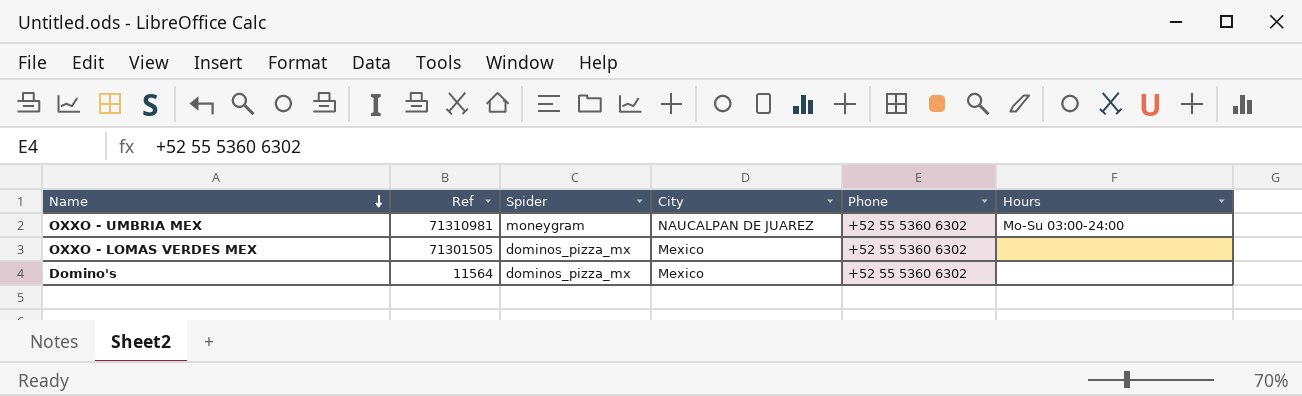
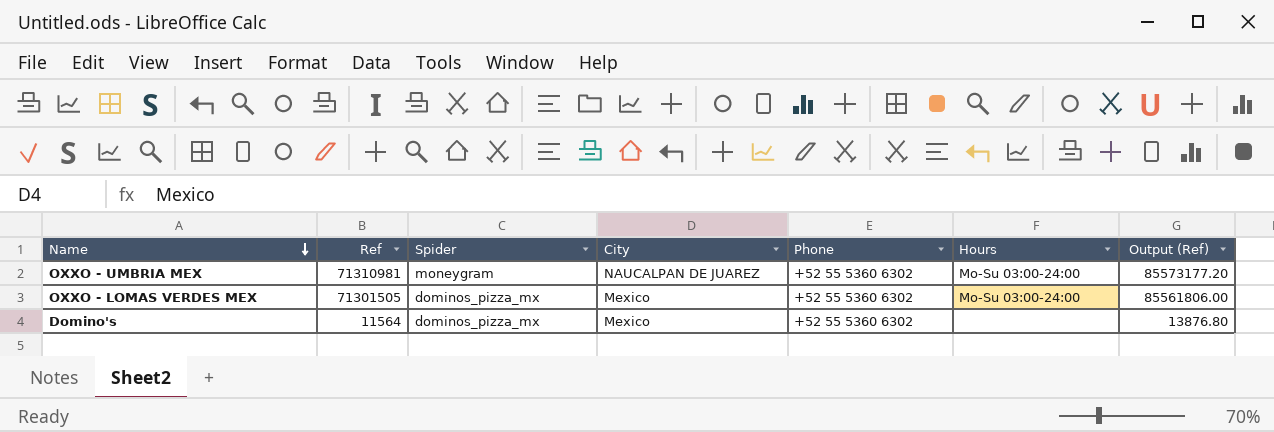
column Output (Ref) | formula: none -> [Ref] * 1.2
OXXO - LOMAS VERDES MEX | Hours: none -> Mo-Su 03:00-24:00

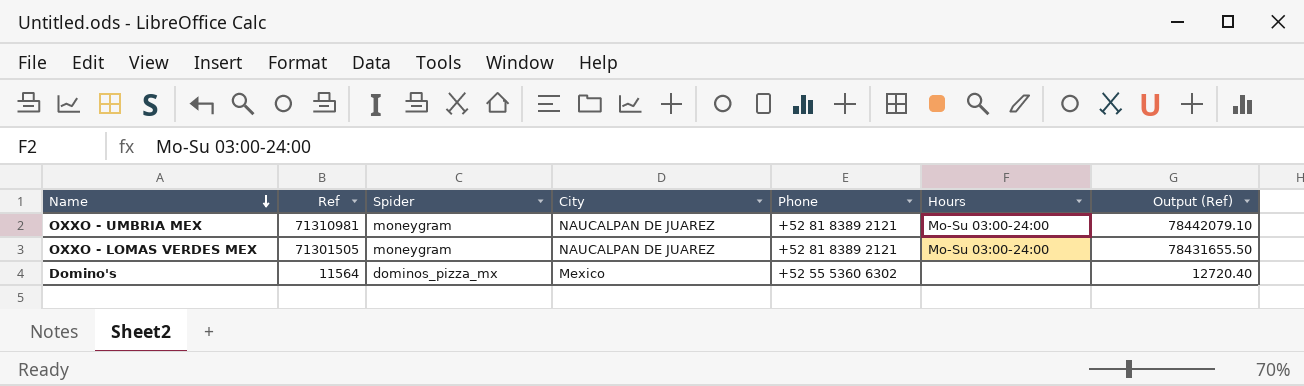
column Output (Ref) | formula: [Ref] * 1.2 -> [Ref] * 1.1
OXXO - UMBRIA MEX | Phone: +52 55 5360 6302 -> +52 81 8389 2121
OXXO - LOMAS VERDES MEX | Spider: dominos_pizza_mx -> moneygram
OXXO - LOMAS VERDES MEX | City: Mexico -> NAUCALPAN DE JUAREZ
OXXO - LOMAS VERDES MEX | Phone: +52 55 5360 6302 -> +52 81 8389 2121

